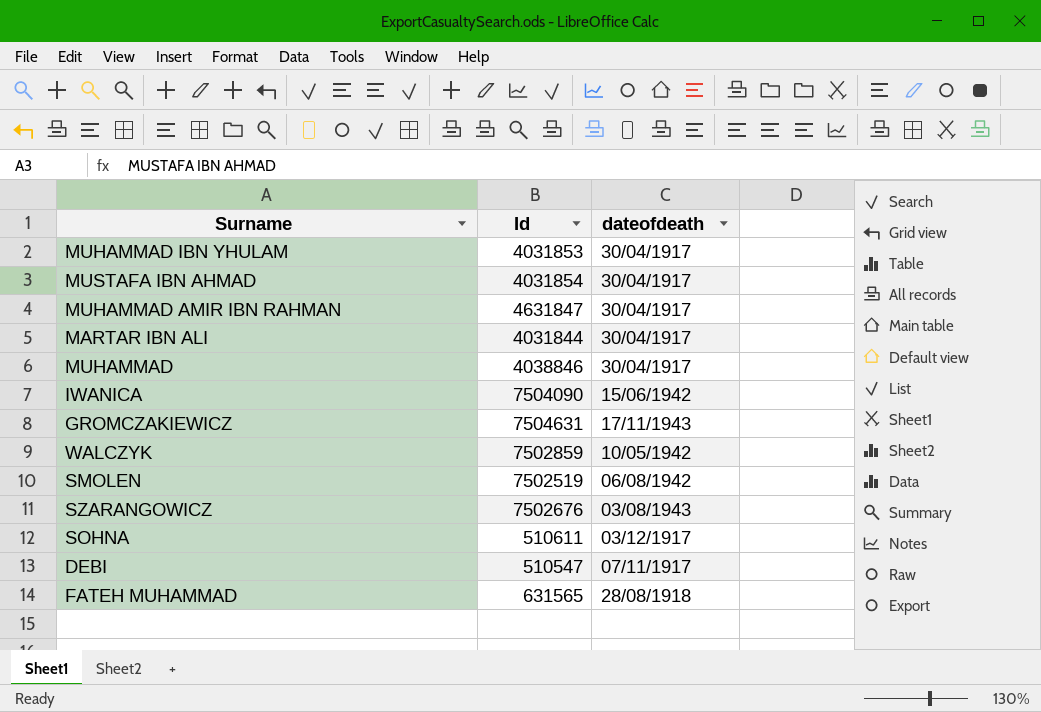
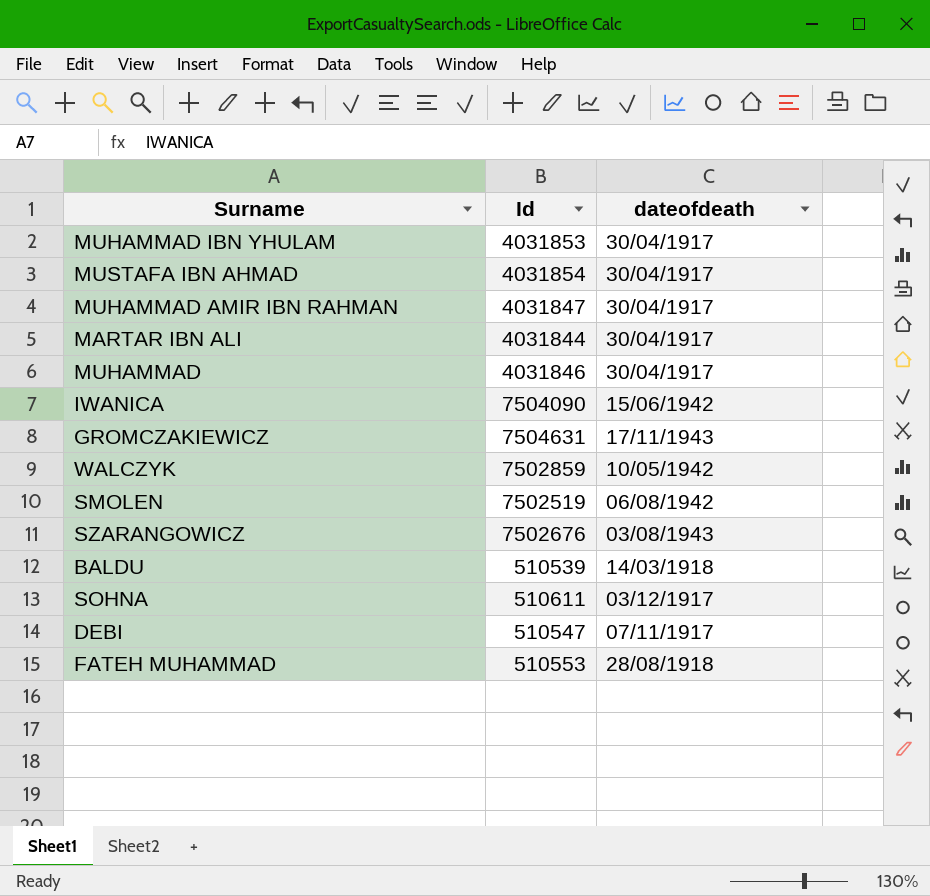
MUHAMMAD AMIR IBN RAHMAN | Id: 4631847 -> 4031847
MUHAMMAD | Id: 4038846 -> 4031846
row BALDU: none -> 510539 | 14/03/1918
FATEH MUHAMMAD | Id: 631565 -> 510553

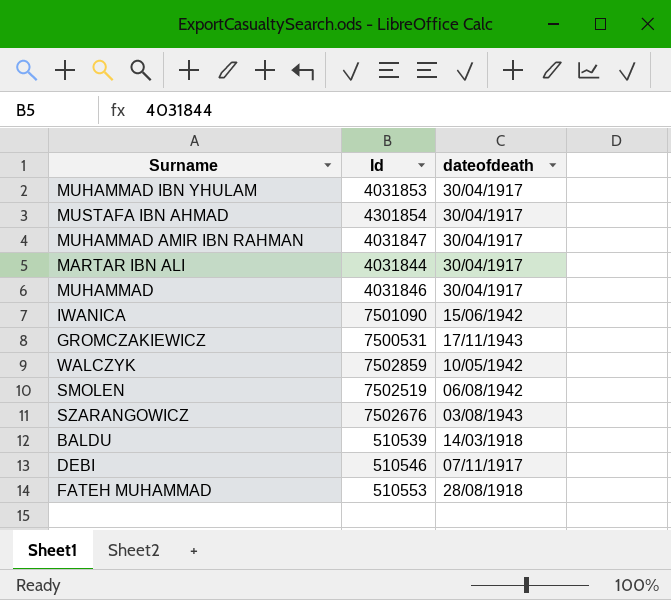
row SOHNA: 510611 | 03/12/1917 -> none
MUSTAFA IBN AHMAD | Id: 4031854 -> 4301854
IWANICA | Id: 7504090 -> 7501090
GROMCZAKIEWICZ | Id: 7504631 -> 7500531
DEBI | Id: 510547 -> 510546

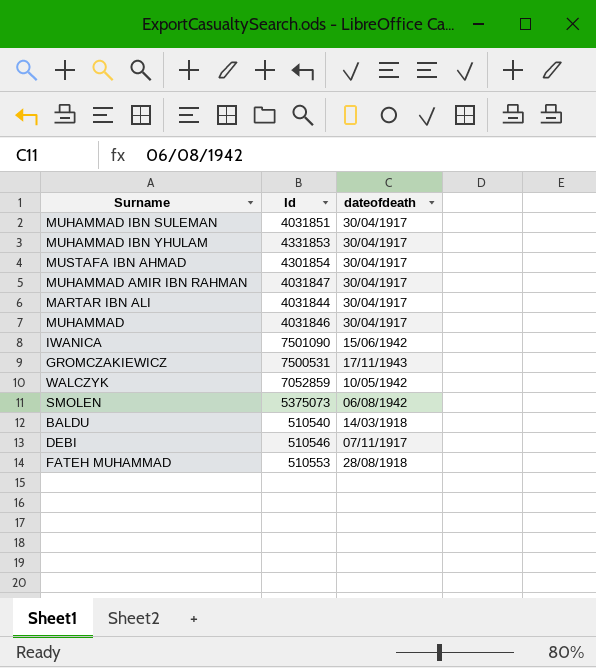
row SZARANGOWICZ: 7502676 | 03/08/1943 -> none
row MUHAMMAD IBN SULEMAN: none -> 4031851 | 30/04/1917
MUHAMMAD IBN YHULAM | Id: 4031853 -> 4331853
WALCZYK | Id: 7502859 -> 7052859
SMOLEN | Id: 7502519 -> 5375073
BALDU | Id: 510539 -> 510540

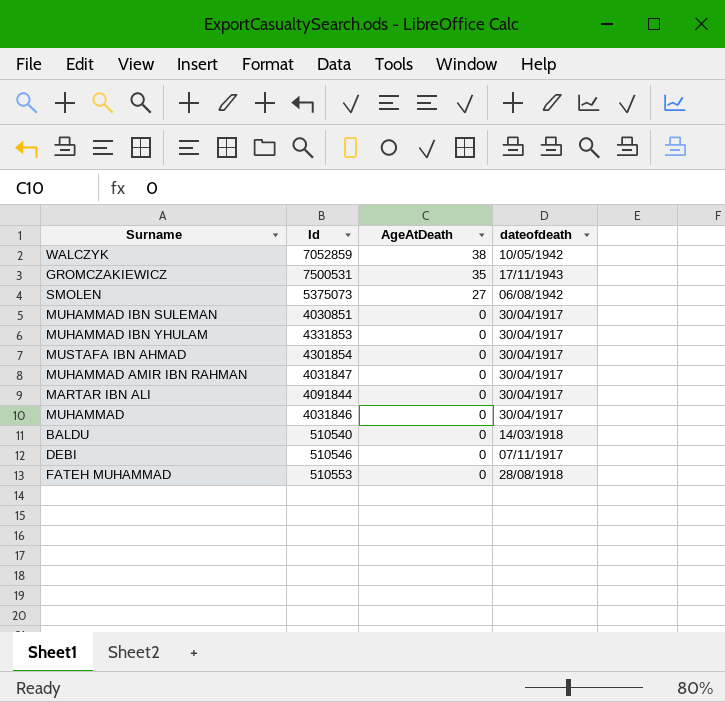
row order: none -> AgeAtDeath descending
column AgeAtDeath | position: none -> 3
row IWANICA: 7501090 | 15/06/1942 -> none
MUHAMMAD IBN SULEMAN | Id: 4031851 -> 4030851
MARTAR IBN ALI | Id: 4031844 -> 4091844

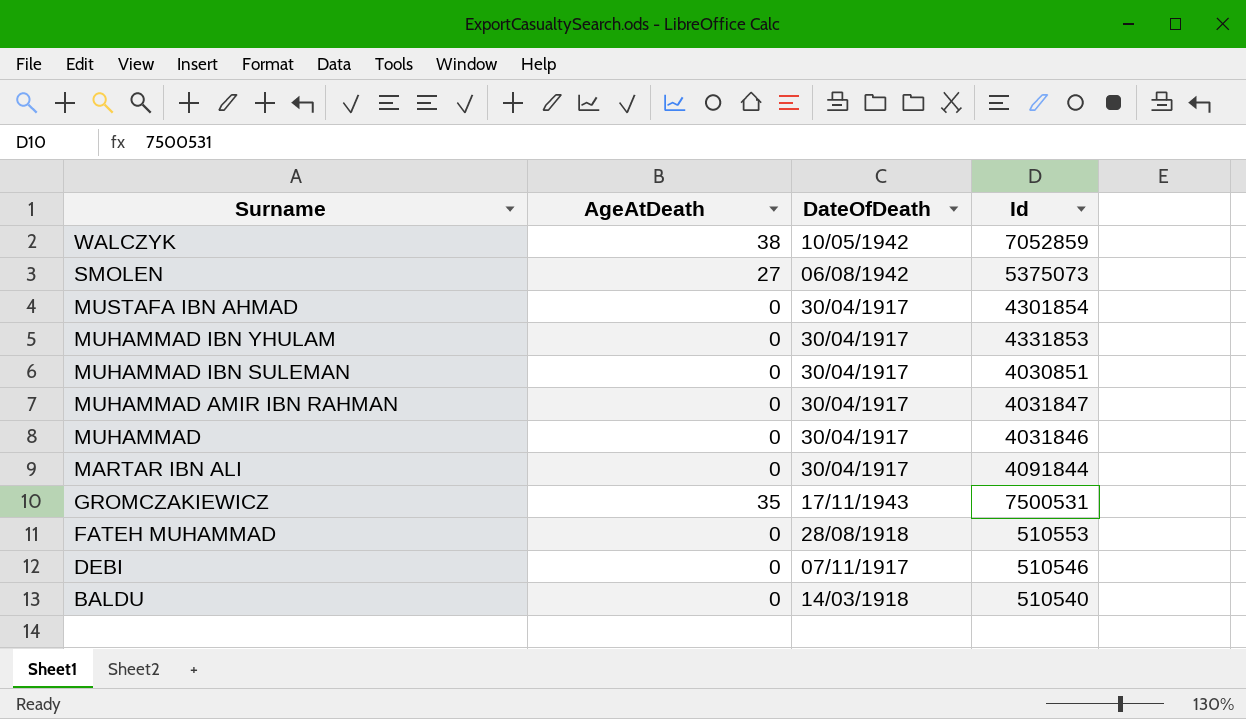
row order: AgeAtDeath descending -> Surname descending
column name: dateofdeath -> DateOfDeath
column Id | position: 2 -> 4

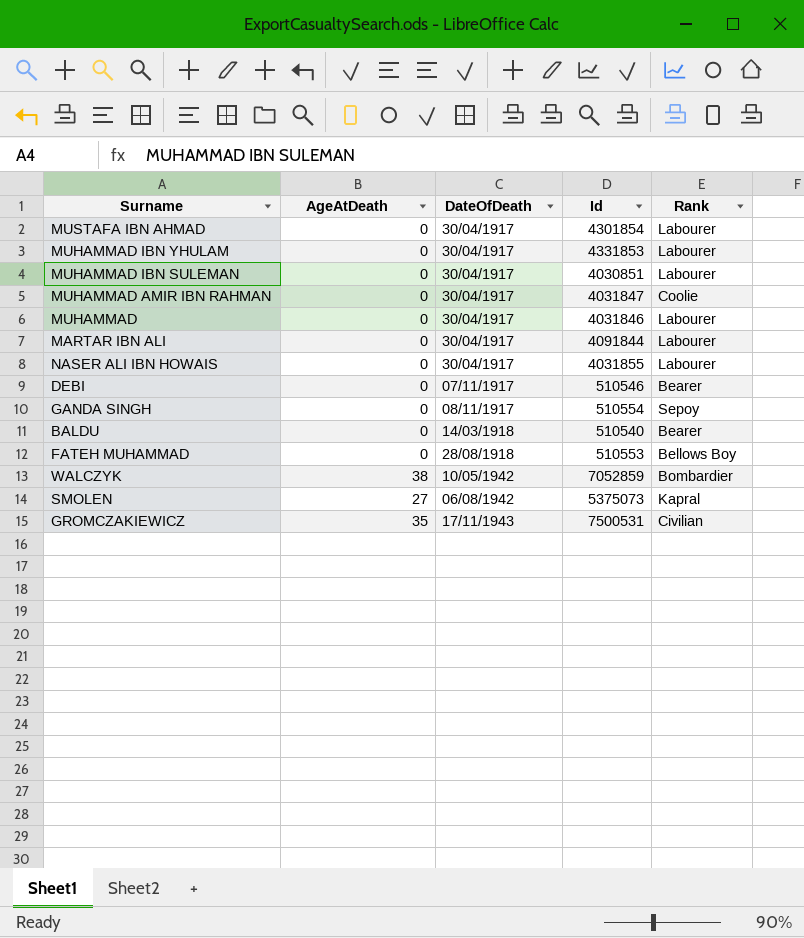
row order: Surname descending -> DateOfDeath ascending
column Rank | position: none -> 5
row NASER ALI IBN HOWAIS: none -> 0 | 30/04/1917 | 4031855 | Labourer
row GANDA SINGH: none -> 0 | 08/11/1917 | 510554 | Sepoy

